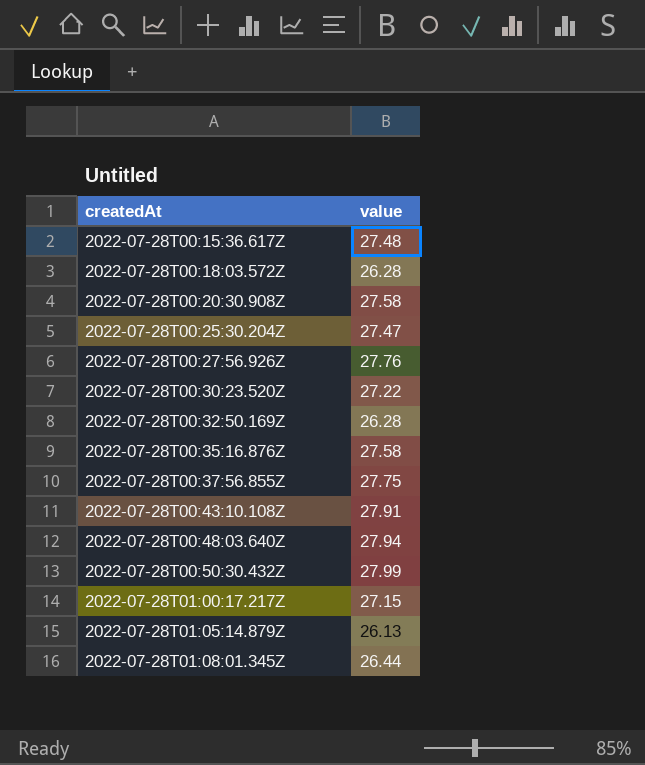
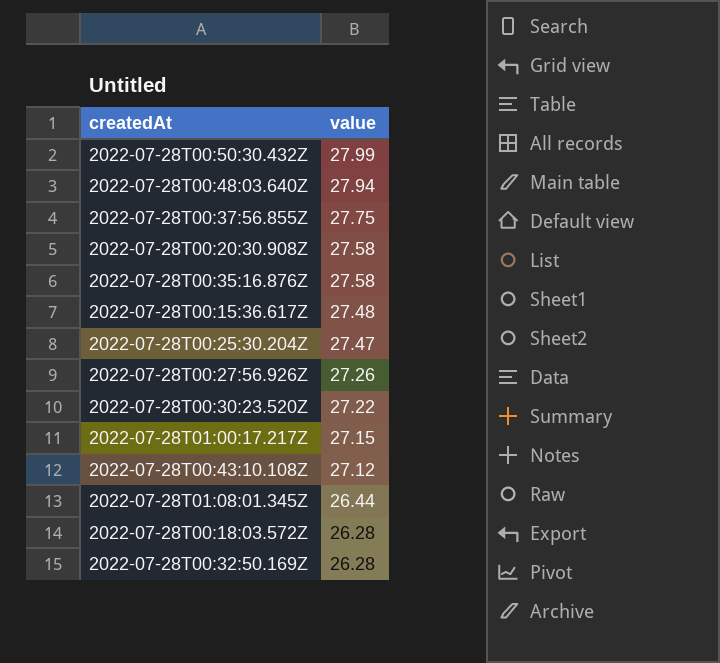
row order: createdAt ascending -> value descending
row 2022-07-28T01:05:14.879Z: 26.13 -> none
2022-07-28T00:27:56.926Z | value: 27.76 -> 27.26
2022-07-28T00:43:10.108Z | value: 27.91 -> 27.12

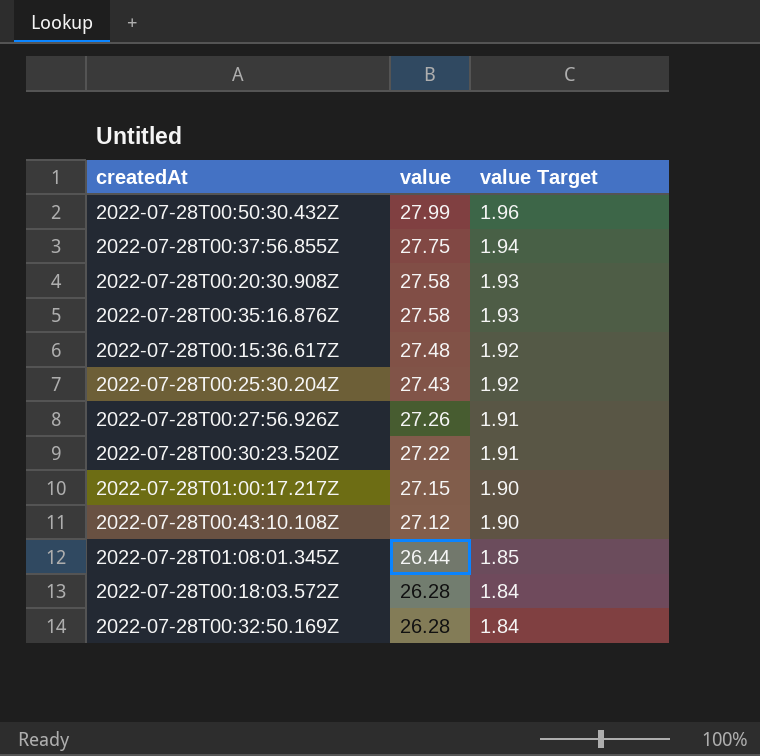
column value Target | formula: none -> [value] * 0.07
row 2022-07-28T00:48:03.640Z: 27.94 -> none
2022-07-28T00:25:30.204Z | value: 27.47 -> 27.43

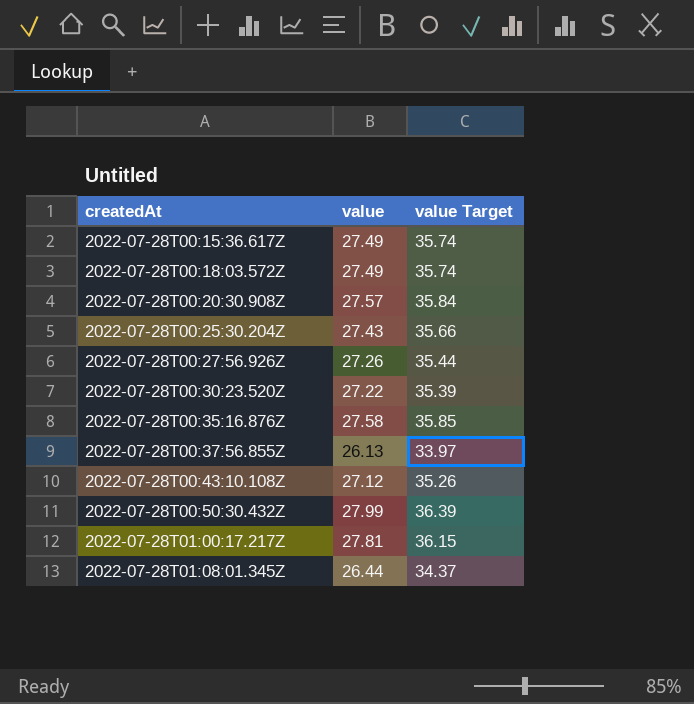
row order: value descending -> createdAt ascending
column value Target | formula: [value] * 0.07 -> [value] * 1.3
row 2022-07-28T00:32:50.169Z: 26.28 | 1.84 -> none
2022-07-28T00:15:36.617Z | value: 27.48 -> 27.49
2022-07-28T00:18:03.572Z | value: 26.28 -> 27.49
2022-07-28T00:20:30.908Z | value: 27.58 -> 27.57
2022-07-28T00:37:56.855Z | value: 27.75 -> 26.13
2022-07-28T01:00:17.217Z | value: 27.15 -> 27.81

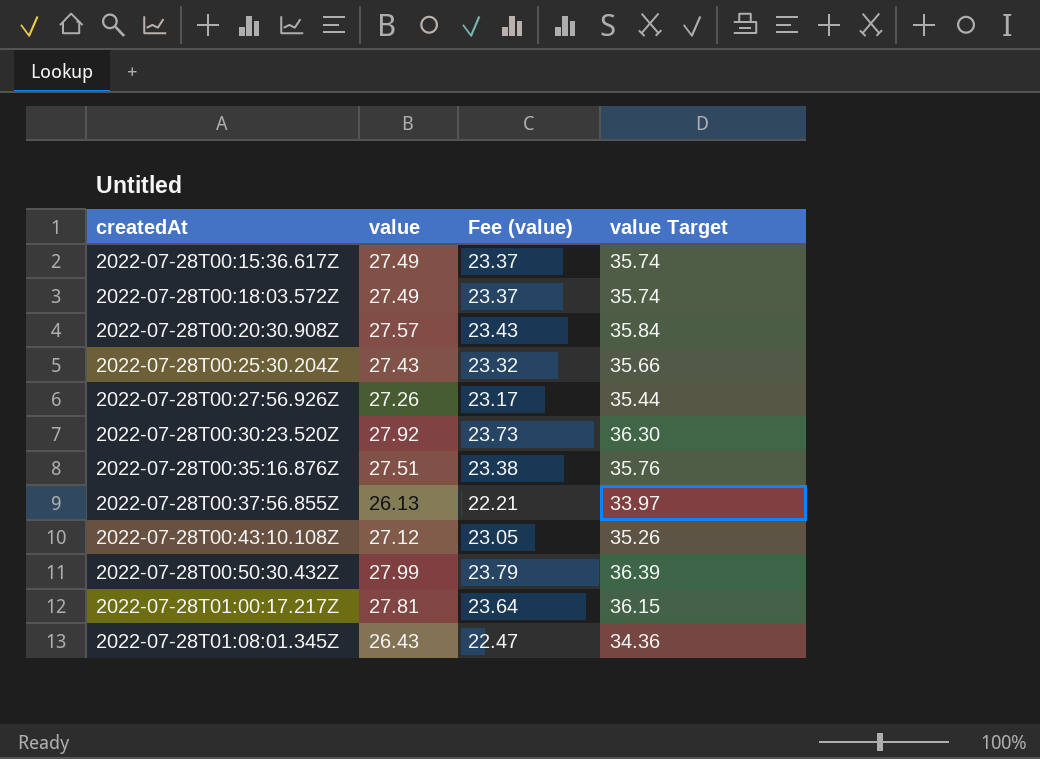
column Fee (value) | formula: none -> [value] * 0.85
2022-07-28T00:30:23.520Z | value: 27.22 -> 27.92
2022-07-28T00:30:23.520Z | value Target: 35.39 -> 36.30
2022-07-28T00:35:16.876Z | value: 27.58 -> 27.51
2022-07-28T00:35:16.876Z | value Target: 35.85 -> 35.76
2022-07-28T01:08:01.345Z | value: 26.44 -> 26.43
2022-07-28T01:08:01.345Z | value Target: 34.37 -> 34.36

